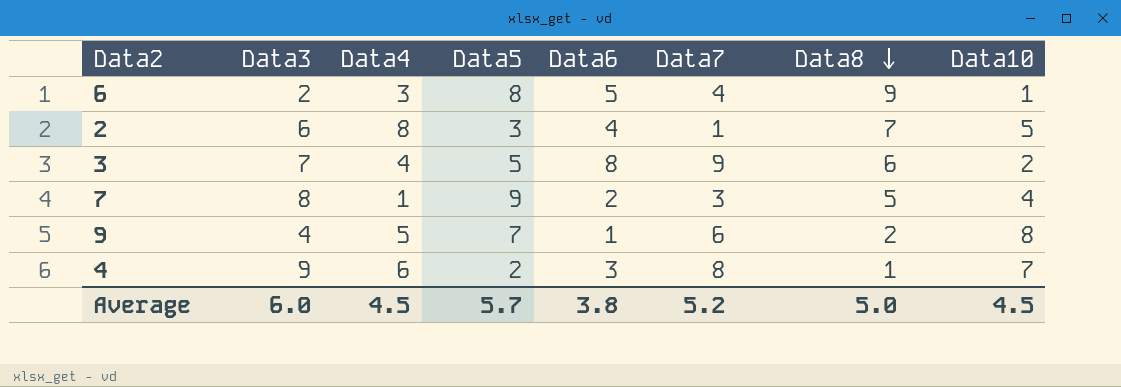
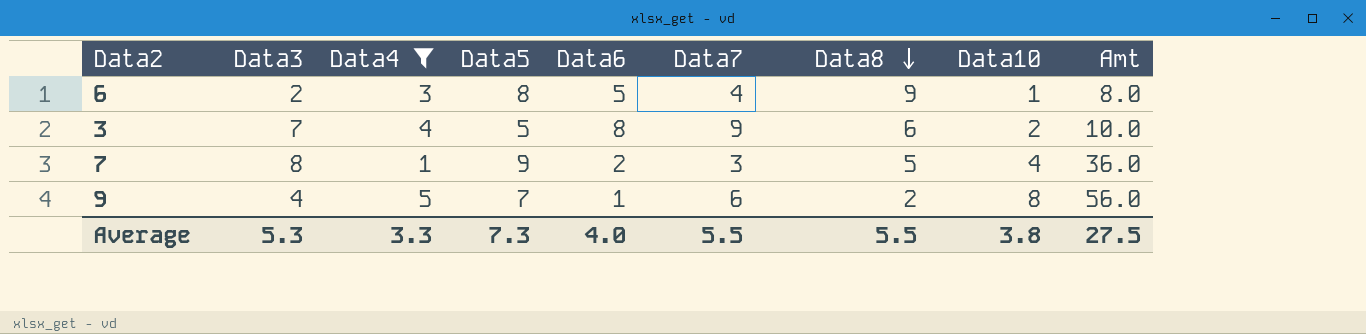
filter: none -> Data4 <= 5
column Amt | formula: none -> [Data5] * [Data10]
Average | Data3: 6.0 -> 5.3
Average | Data4: 4.5 -> 3.3
Average | Data5: 5.7 -> 7.3
Average | Data6: 3.8 -> 4.0
Average | Data7: 5.2 -> 5.5
Average | Data8: 5.0 -> 5.5
Average | Data10: 4.5 -> 3.8

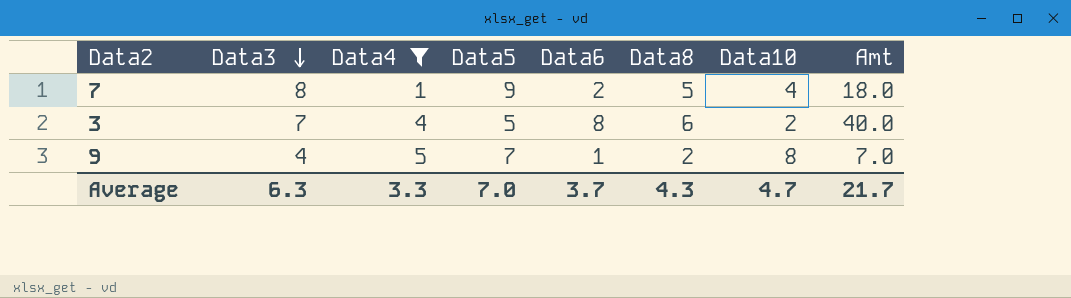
row order: Data8 descending -> Data3 descending
column Data7 | position: 6 -> none
column Amt | formula: [Data5] * [Data10] -> [Data5] * [Data6]
row 6: 2 | 3 | 8 | 5 | 4 | 9 | 1 | 8.0 -> none
Average | Data3: 5.3 -> 6.3
Average | Data5: 7.3 -> 7.0
Average | Data6: 4.0 -> 3.7
Average | Data8: 5.5 -> 4.3
Average | Data10: 3.8 -> 4.7
Average | Amt: 27.5 -> 21.7

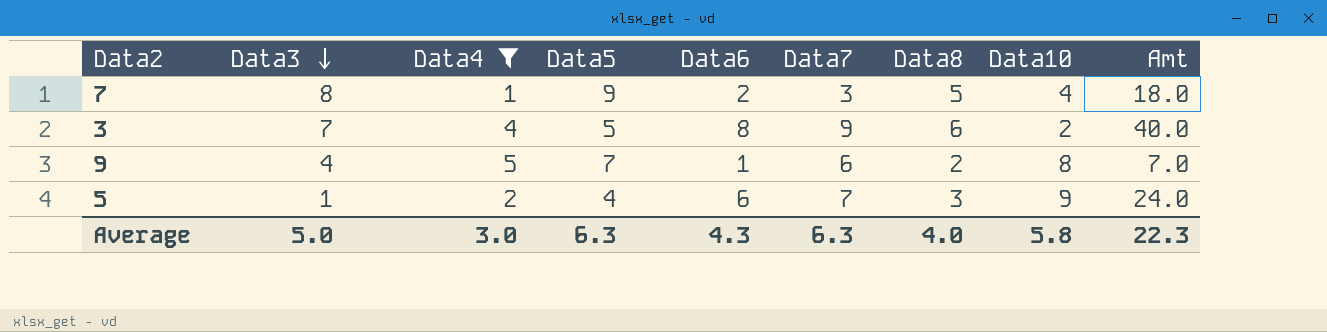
column Data7 | position: none -> 6
row 5: none -> 1 | 2 | 4 | 6 | 7 | 3 | 9 | 24.0
Average | Data3: 6.3 -> 5.0
Average | Data4: 3.3 -> 3.0
Average | Data5: 7.0 -> 6.3
Average | Data6: 3.7 -> 4.3
Average | Data8: 4.3 -> 4.0
Average | Data10: 4.7 -> 5.8
Average | Amt: 21.7 -> 22.3

